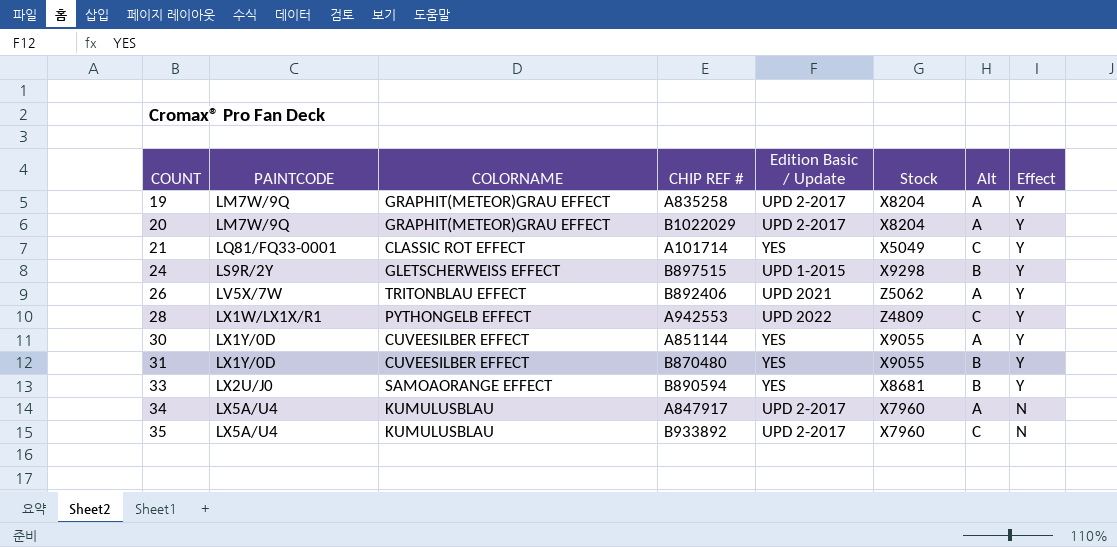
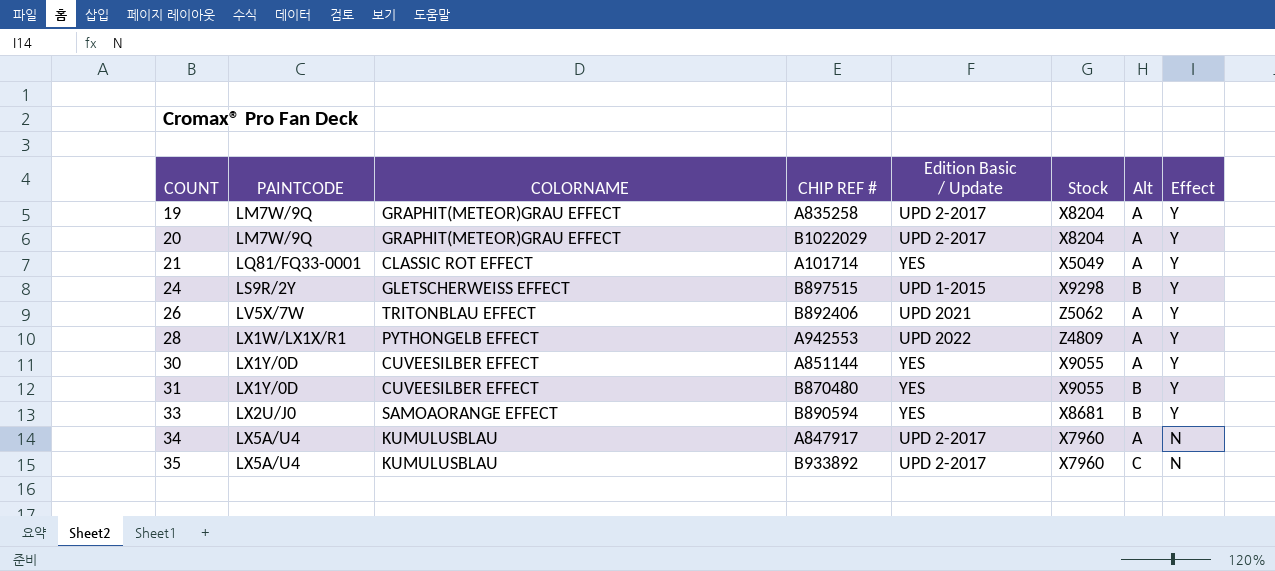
21 | Alt: C -> A
28 | Alt: C -> A

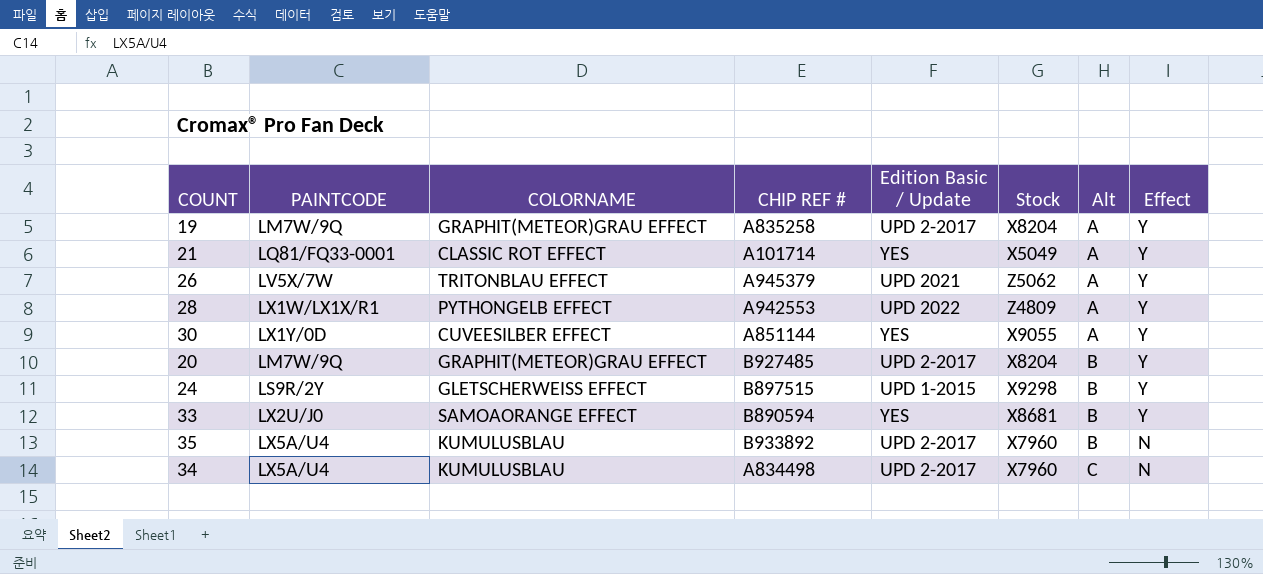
row order: COUNT ascending -> Alt ascending
row 31: LX1Y/0D | CUVEESILBER EFFECT | B870480 | YES | X9055 | B | Y -> none
26 | CHIP REF #: B892406 -> A945379
20 | CHIP REF #: B1022029 -> B927485
20 | Alt: A -> B
35 | Alt: C -> B
34 | CHIP REF #: A847917 -> A834498
34 | Alt: A -> C

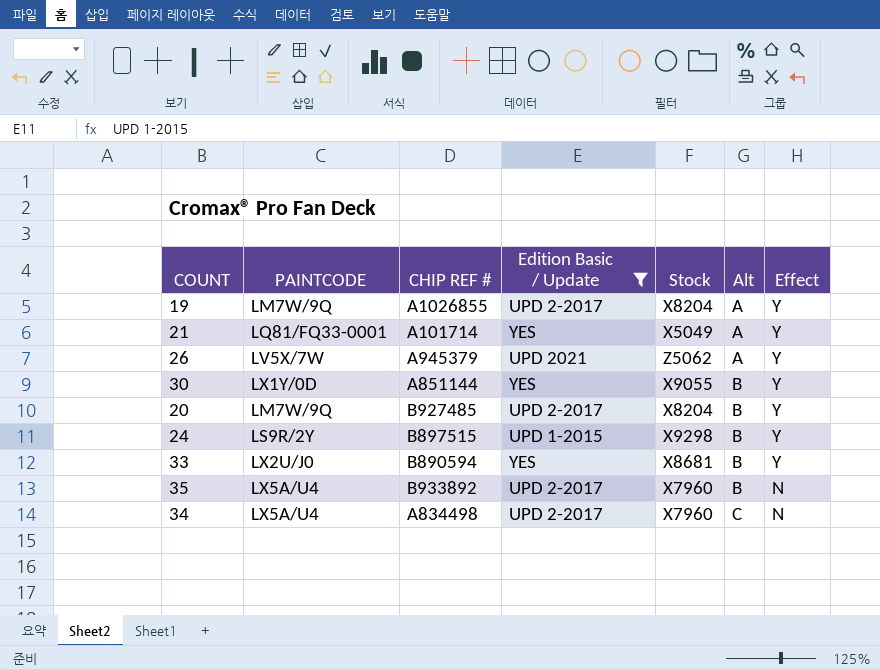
filter: none -> Edition Basic / Update != UPD 2022
column COLORNAME | position: 3 -> none
19 | CHIP REF #: A835258 -> A1026855
30 | Alt: A -> B

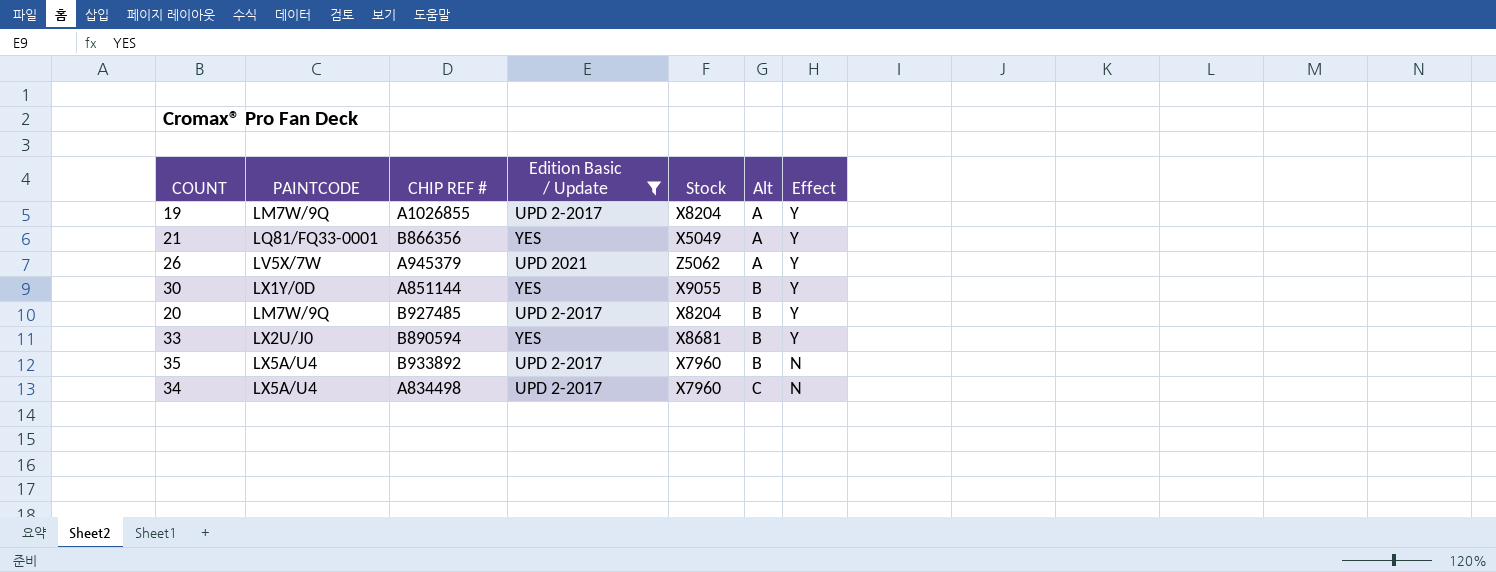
row 24: LS9R/2Y | B897515 | UPD 1-2015 | X9298 | B | Y -> none
21 | CHIP REF #: A101714 -> B866356

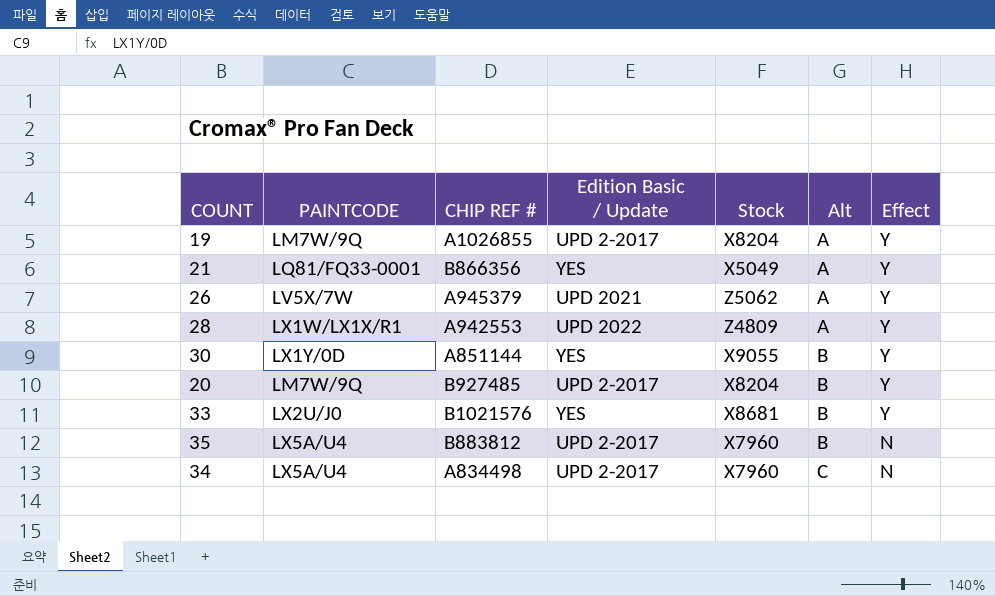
filter: Edition Basic / Update != UPD 2022 -> none
33 | CHIP REF #: B890594 -> B1021576
35 | CHIP REF #: B933892 -> B883812

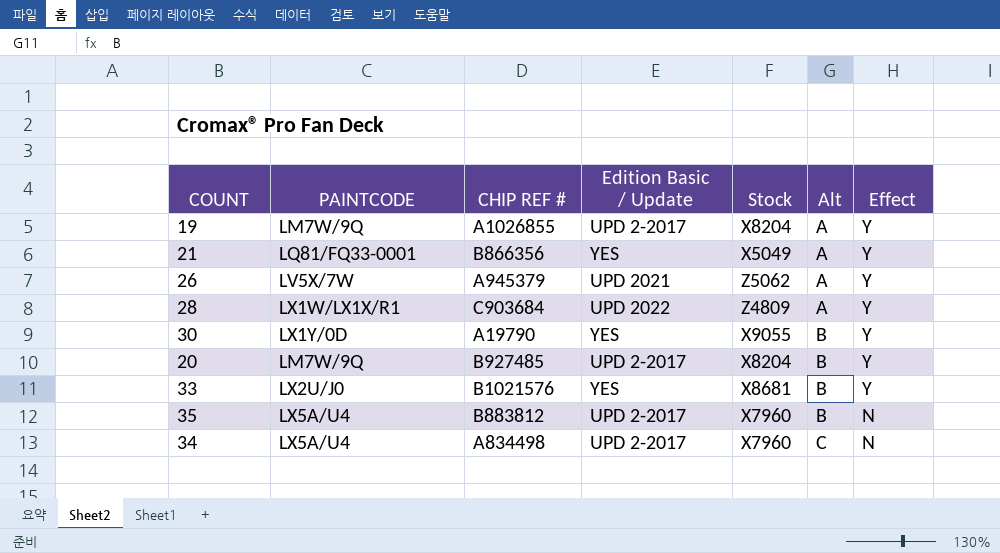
28 | CHIP REF #: A942553 -> C903684
30 | CHIP REF #: A851144 -> A19790

